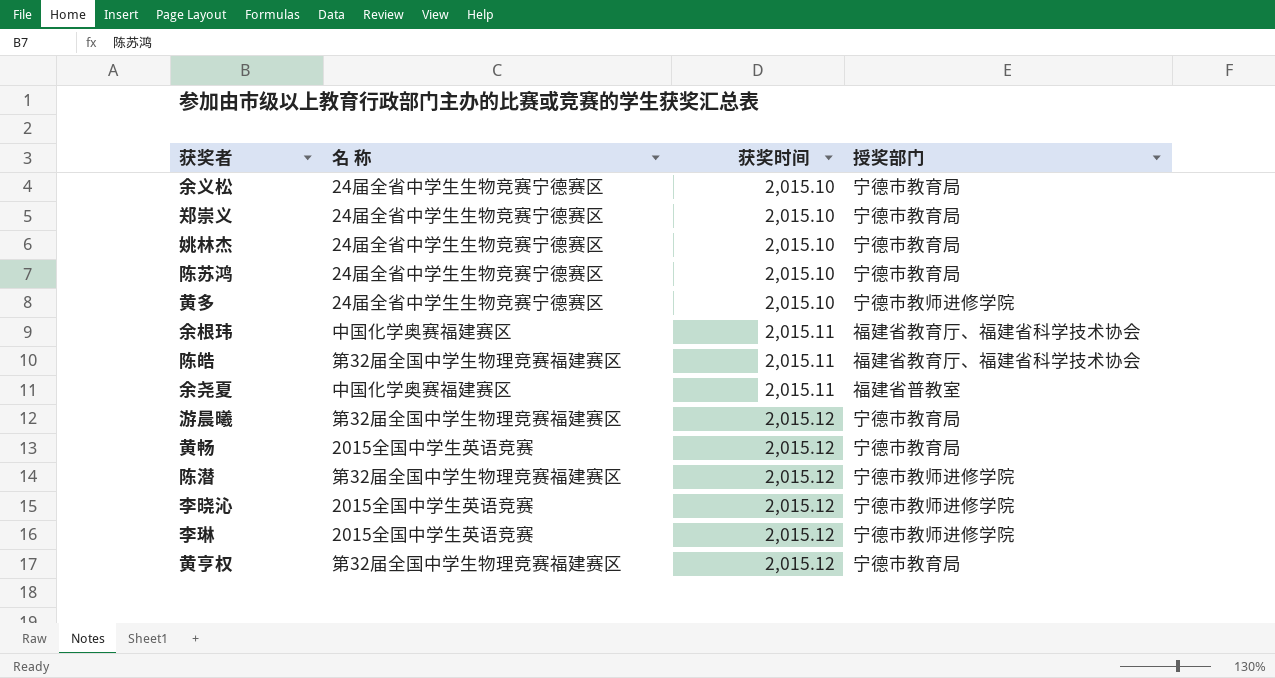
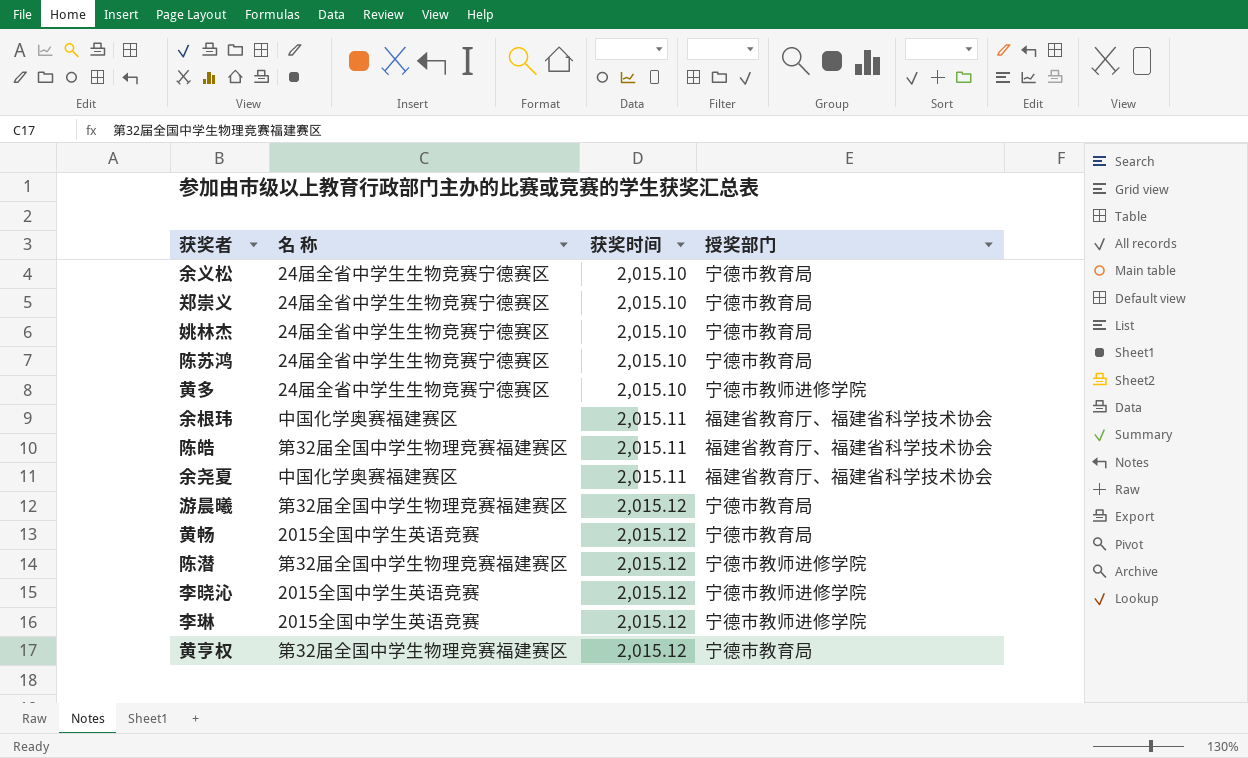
余尧夏 | 授奖部门: 福建省普教室 -> 福建省教育厅、福建省科学技术协会

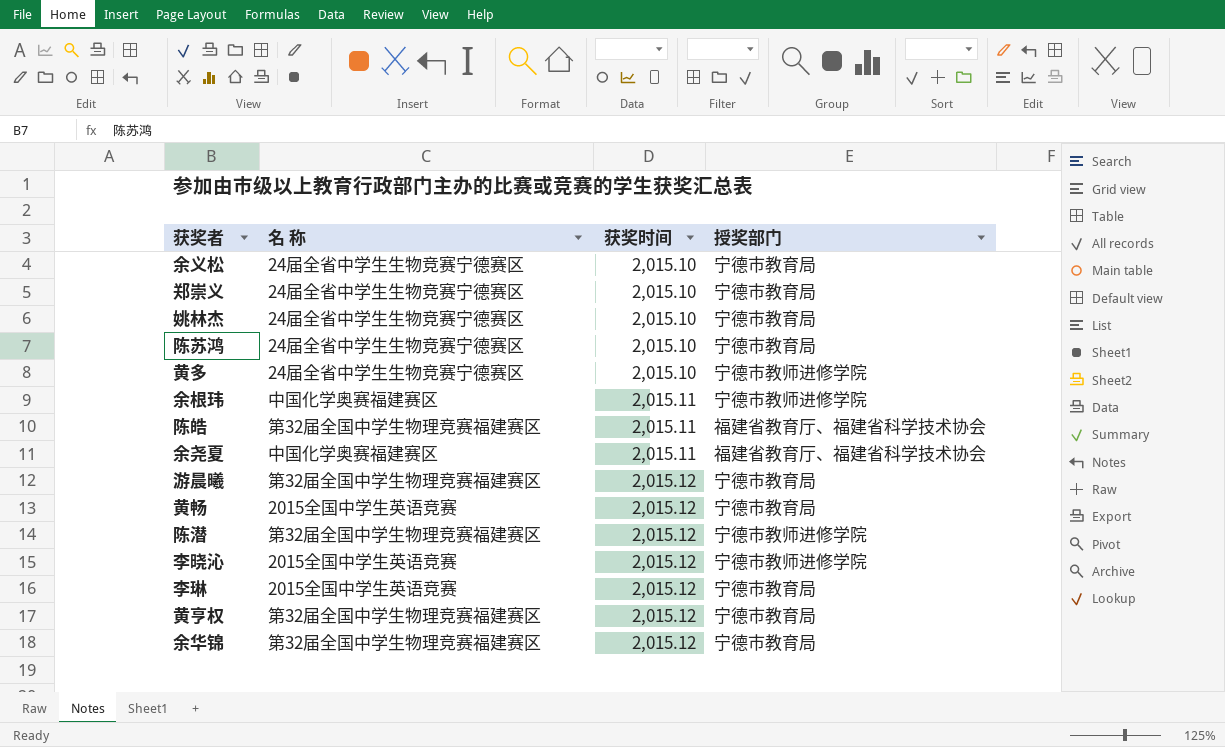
余根玮 | 授奖部门: 福建省教育厅、福建省科学技术协会 -> 宁德市教师进修学院
李琳 | 授奖部门: 宁德市教师进修学院 -> 宁德市教育局
row 余华锦: none -> 第32届全国中学生物理竞赛福建赛区 | 2,015.12 | 宁德市教育局

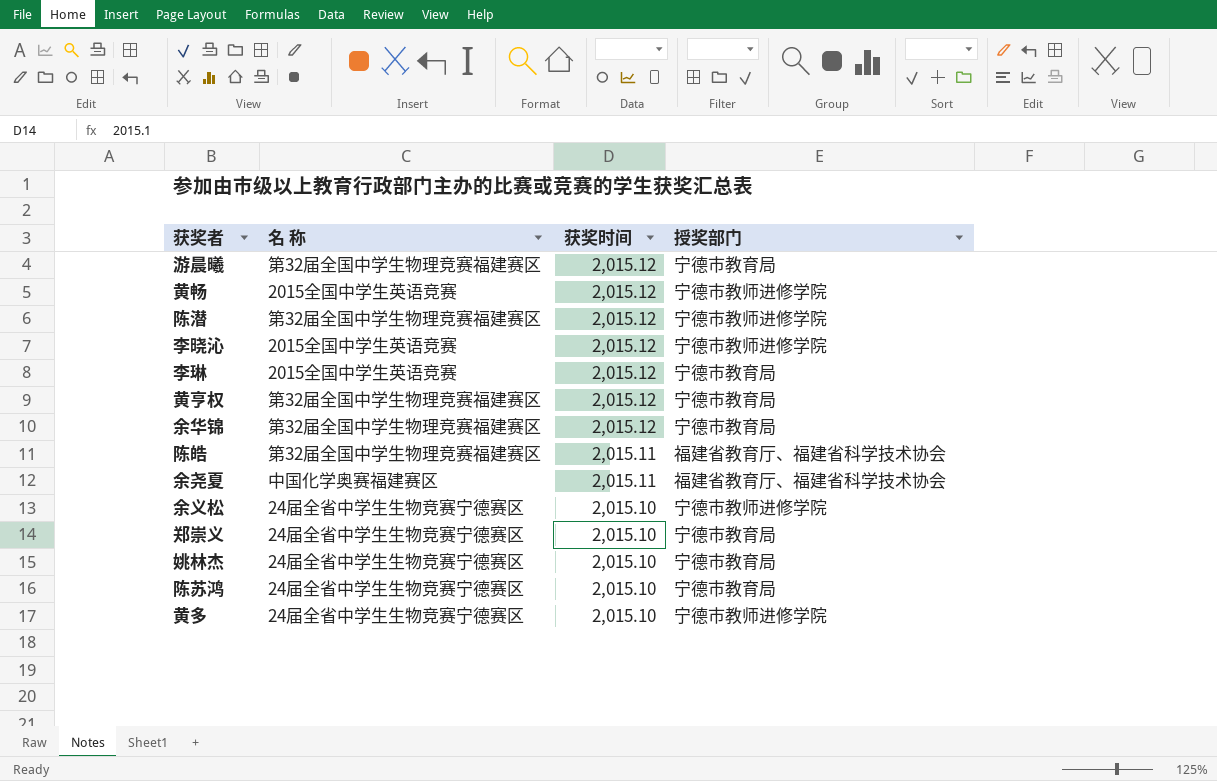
row order: 获奖时间 ascending -> 获奖时间 descending
row 余根玮: 中国化学奥赛福建赛区 | 2,015.11 | 宁德市教师进修学院 -> none
黄畅 | 授奖部门: 宁德市教育局 -> 宁德市教师进修学院
余义松 | 授奖部门: 宁德市教育局 -> 宁德市教师进修学院

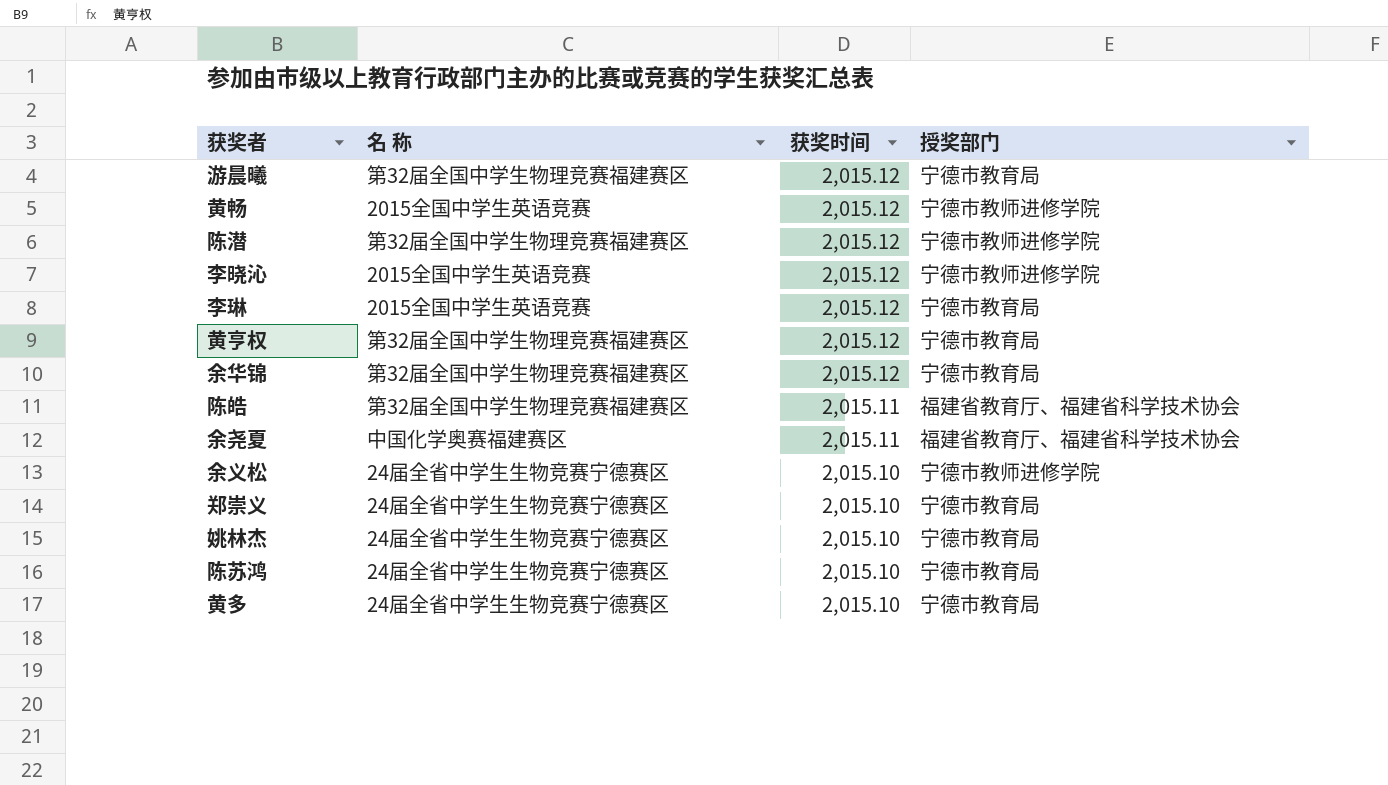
黄多 | 授奖部门: 宁德市教师进修学院 -> 宁德市教育局

